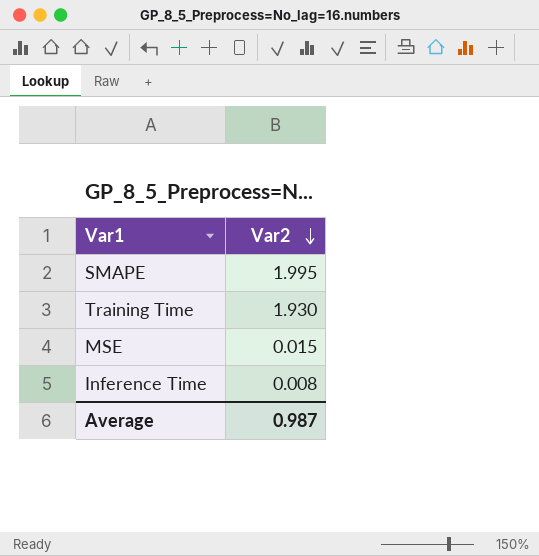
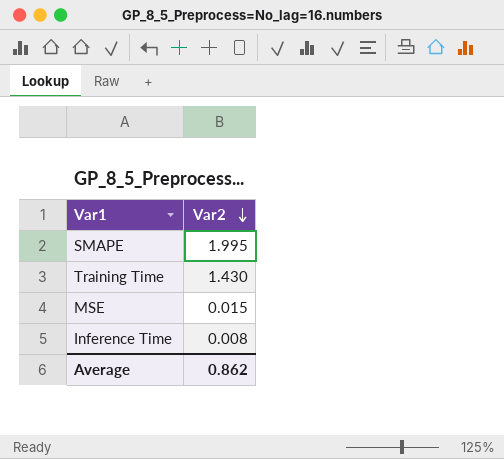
Training Time | Var2: 1.930 -> 1.430
Average | Var2: 0.987 -> 0.862

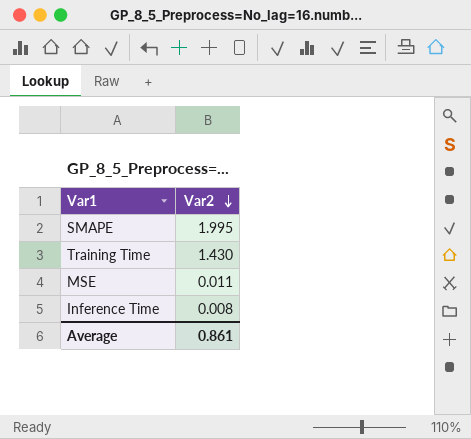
MSE | Var2: 0.015 -> 0.011
Average | Var2: 0.862 -> 0.861

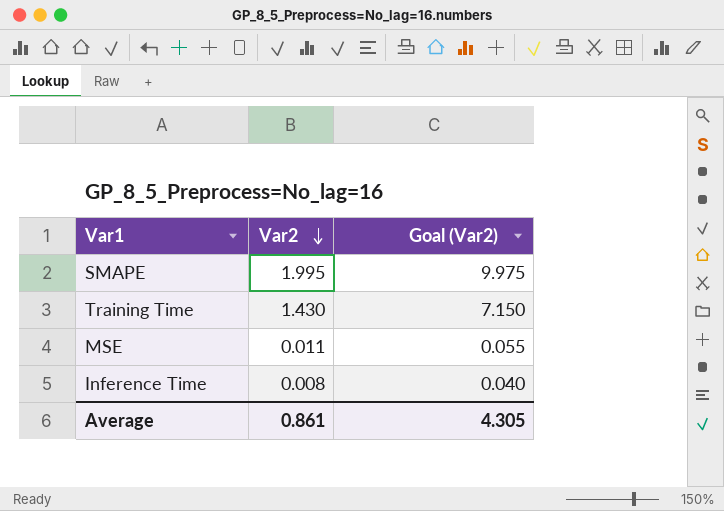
column Goal (Var2) | formula: none -> [Var2] * 5

